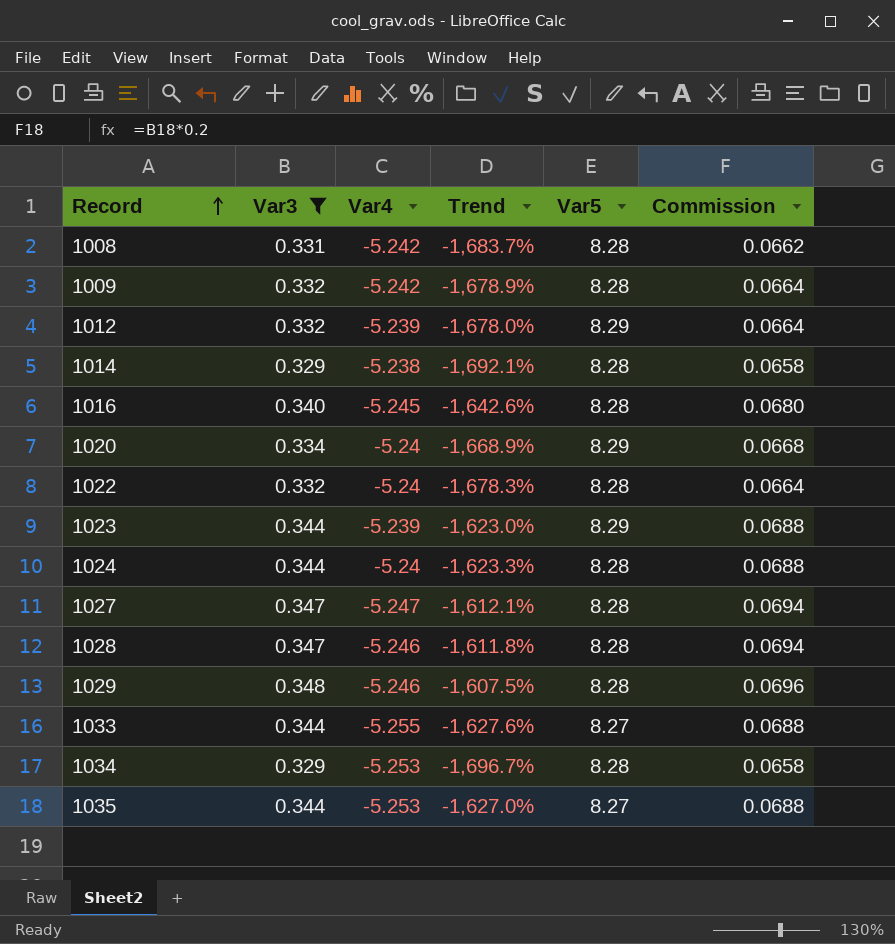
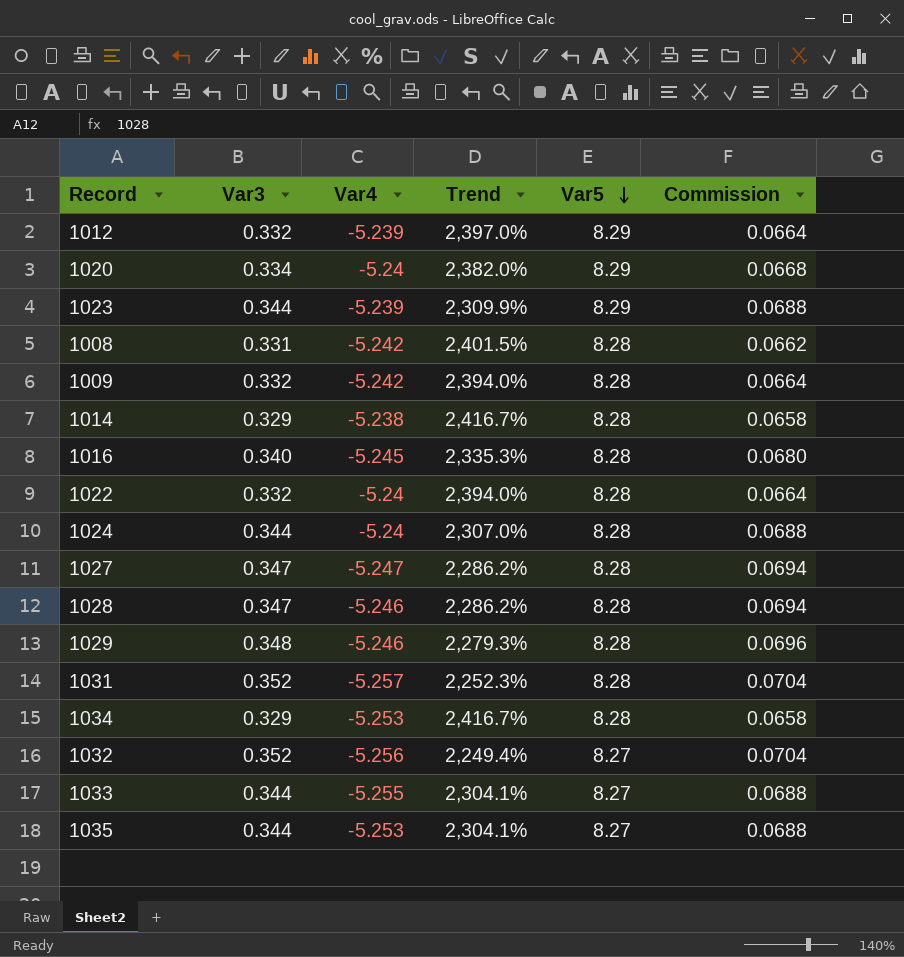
filter: Var3 != 0.352 -> none
row order: Record ascending -> Var5 descending
column Trend | formula: ([Var4] - [Var3]) / [Var3] -> ([Var5] - [Var3]) / [Var3]

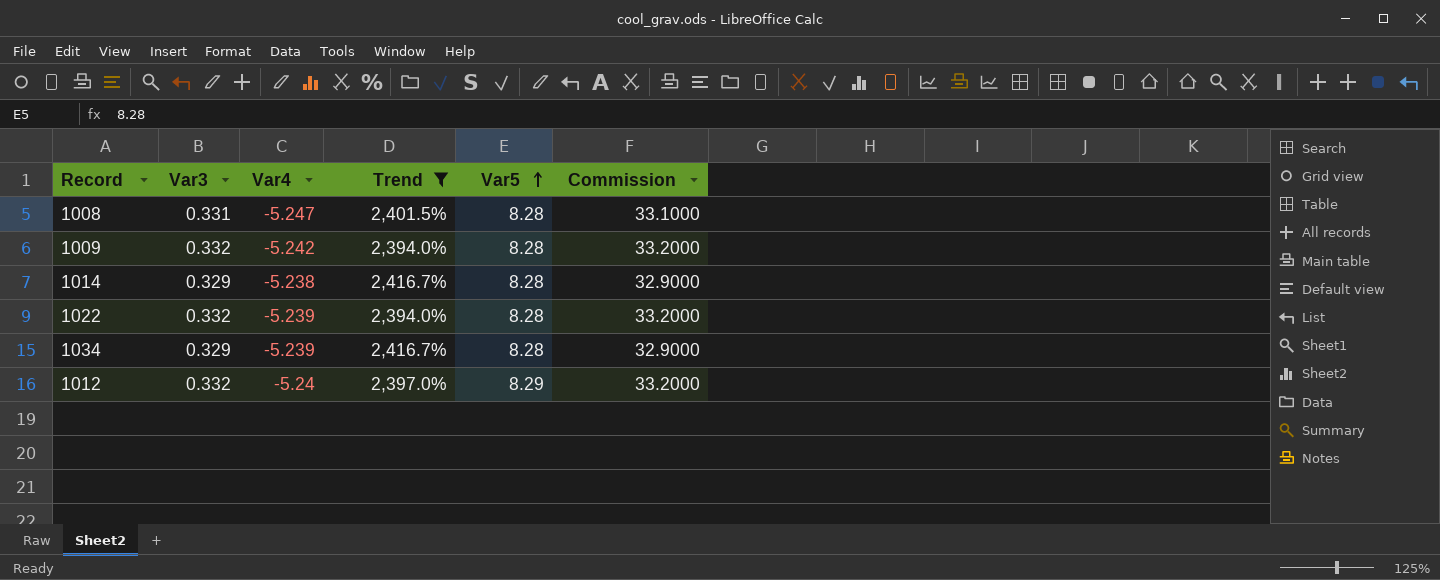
filter: none -> Trend >= 2,394.0%
row order: Var5 descending -> Var5 ascending
column Commission | formula: [Var3] * 0.2 -> [Var3] * 100
1008 | Var4: -5.242 -> -5.247
1022 | Var4: -5.24 -> -5.239
1034 | Var4: -5.253 -> -5.239
1012 | Var4: -5.239 -> -5.24

